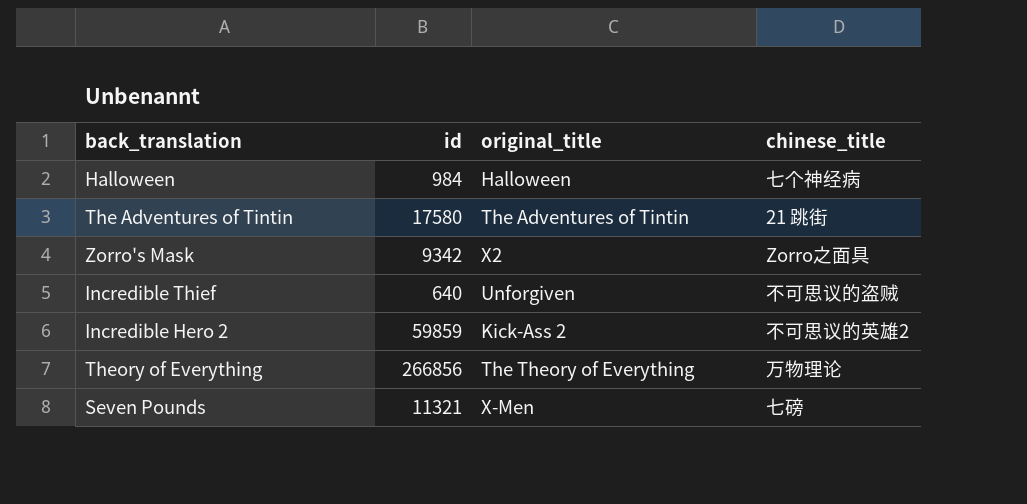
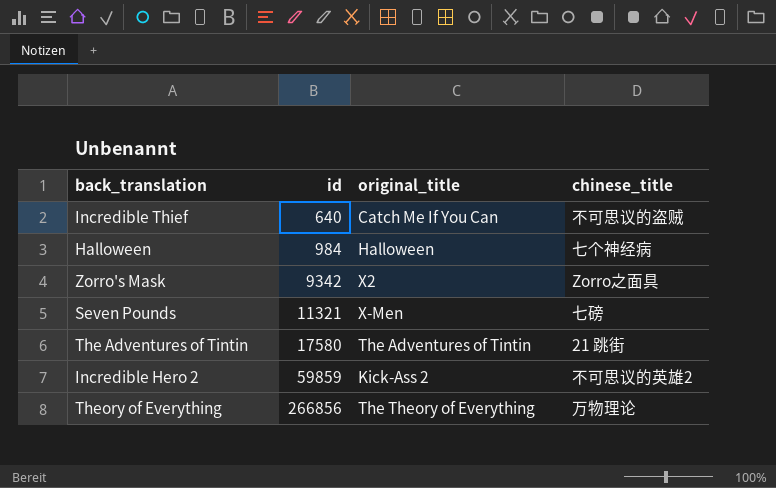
row order: none -> id ascending
Incredible Thief | original_title: Unforgiven -> Catch Me If You Can

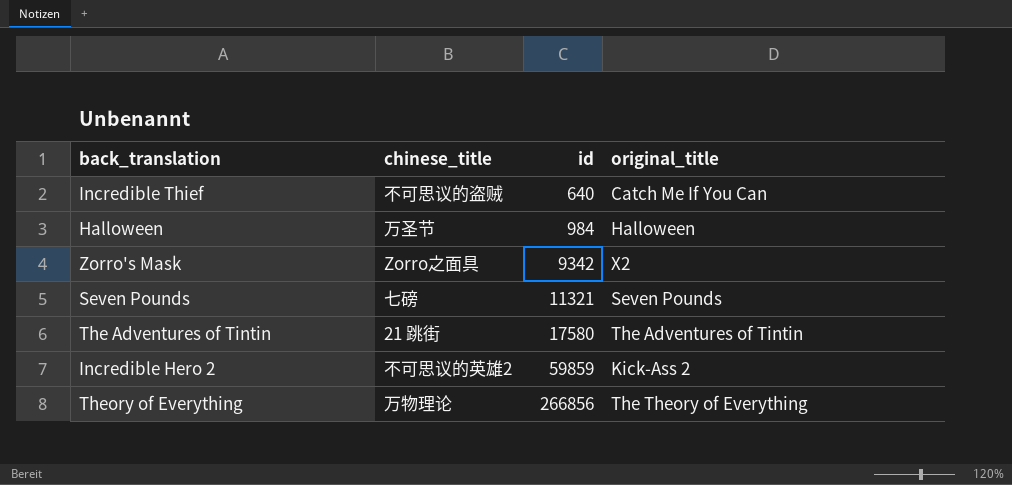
column chinese_title | position: 4 -> 2
Halloween | chinese_title: 七个神经病 -> 万圣节
Seven Pounds | original_title: X-Men -> Seven Pounds

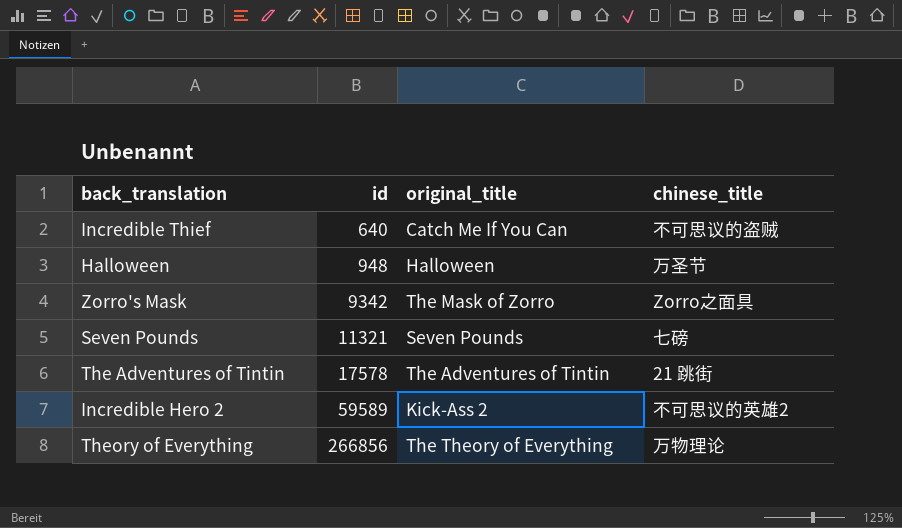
column chinese_title | position: 2 -> 4
Halloween | id: 984 -> 948
Zorro's Mask | original_title: X2 -> The Mask of Zorro
The Adventures of Tintin | id: 17580 -> 17578
Incredible Hero 2 | id: 59859 -> 59589

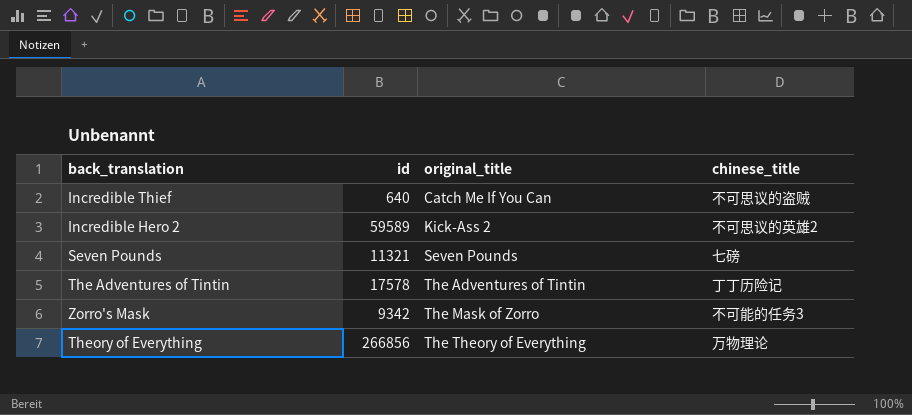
row order: id ascending -> original_title ascending
row Halloween: 948 | Halloween | 万圣节 -> none
The Adventures of Tintin | chinese_title: 21 跳街 -> 丁丁历险记
Zorro's Mask | chinese_title: Zorro之面具 -> 不可能的任务3

